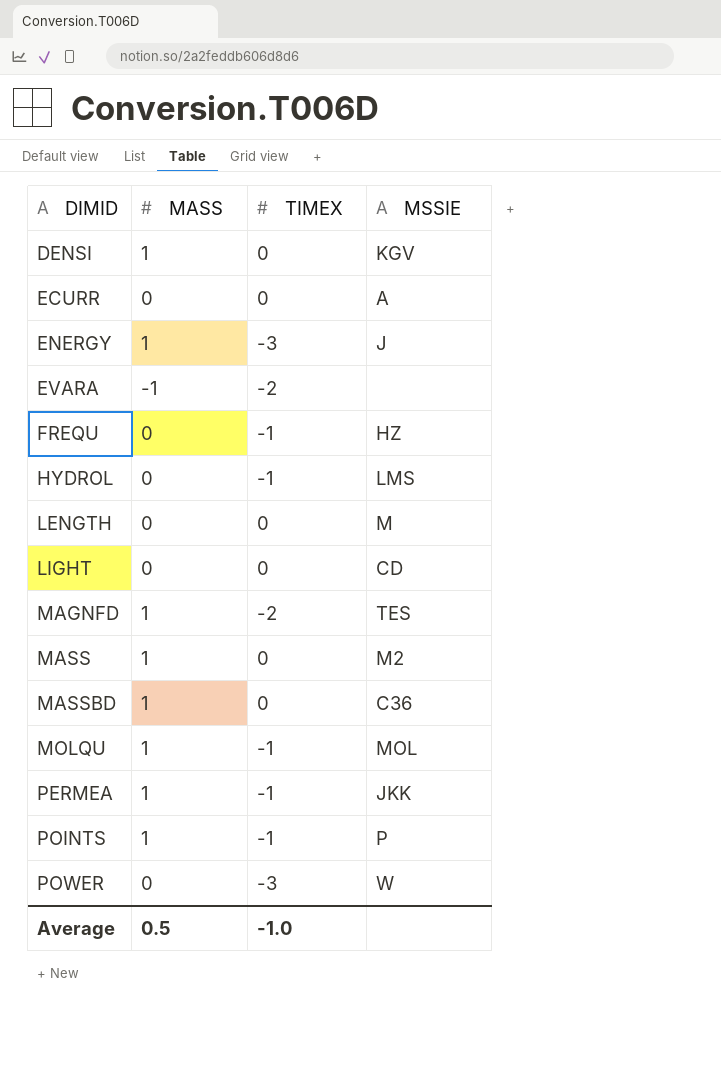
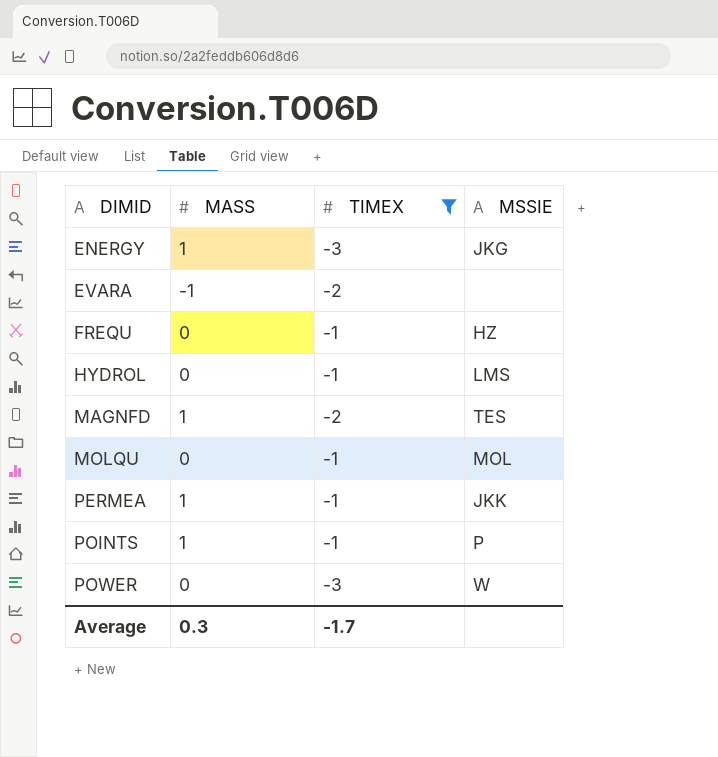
filter: none -> TIMEX != 0
ENERGY | MSSIE: J -> JKG
MOLQU | MASS: 1 -> 0
Average | MASS: 0.5 -> 0.3
Average | TIMEX: -1.0 -> -1.7

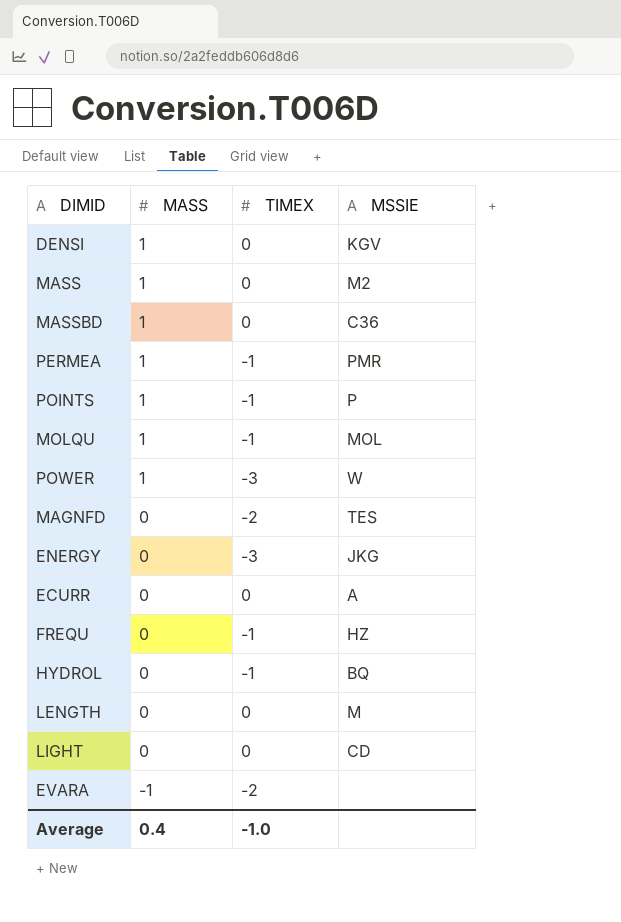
filter: TIMEX != 0 -> none
row order: DIMID ascending -> MASS descending
PERMEA | MSSIE: JKK -> PMR
MOLQU | MASS: 0 -> 1
POWER | MASS: 0 -> 1
MAGNFD | MASS: 1 -> 0
ENERGY | MASS: 1 -> 0
HYDROL | MSSIE: LMS -> BQ
Average | MASS: 0.3 -> 0.4
Average | TIMEX: -1.7 -> -1.0

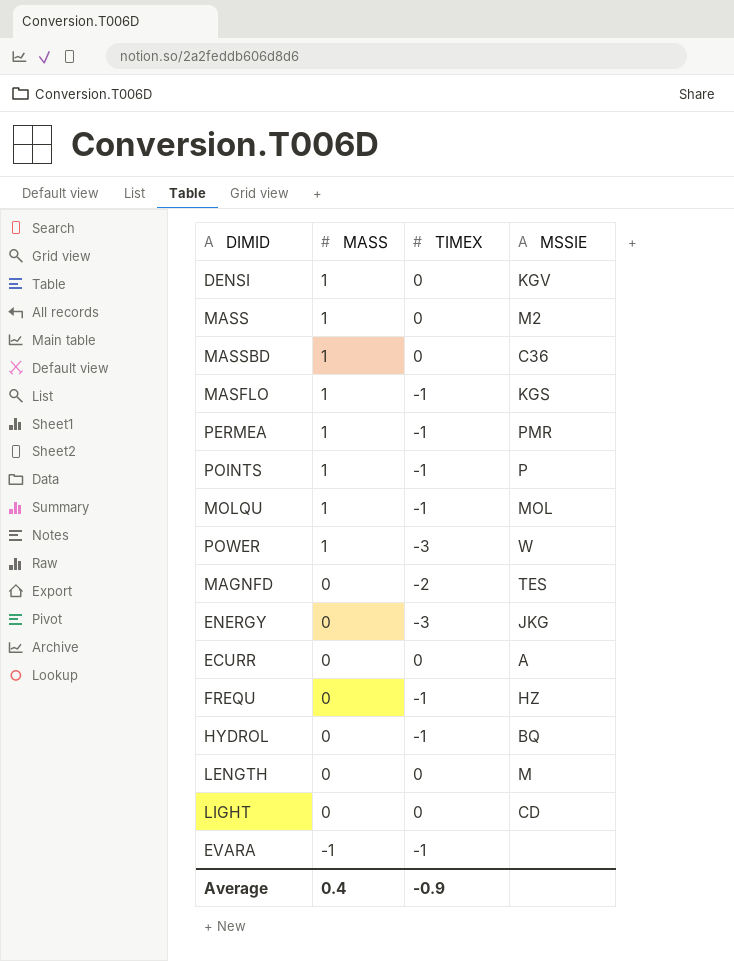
row MASFLO: none -> 1 | -1 | KGS
EVARA | TIMEX: -2 -> -1
Average | TIMEX: -1.0 -> -0.9

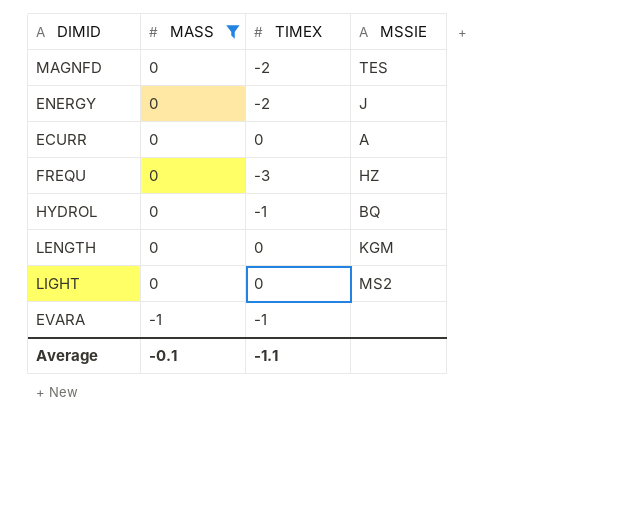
filter: none -> MASS != 1
ENERGY | TIMEX: -3 -> -2
ENERGY | MSSIE: JKG -> J
FREQU | TIMEX: -1 -> -3
LENGTH | MSSIE: M -> KGM
LIGHT | MSSIE: CD -> MS2
Average | MASS: 0.4 -> -0.1
Average | TIMEX: -0.9 -> -1.1

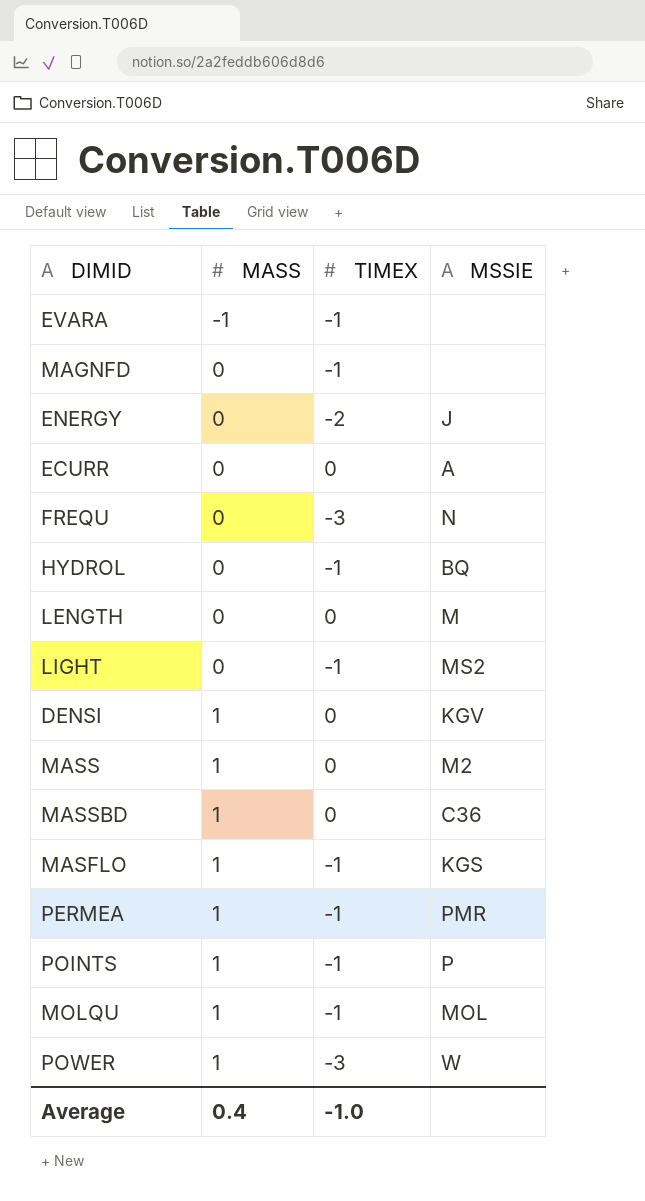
filter: MASS != 1 -> none
row order: MASS descending -> MASS ascending
MAGNFD | TIMEX: -2 -> -1
MAGNFD | MSSIE: TES -> none
FREQU | MSSIE: HZ -> N
LENGTH | MSSIE: KGM -> M
LIGHT | TIMEX: 0 -> -1
Average | MASS: -0.1 -> 0.4
Average | TIMEX: -1.1 -> -1.0

